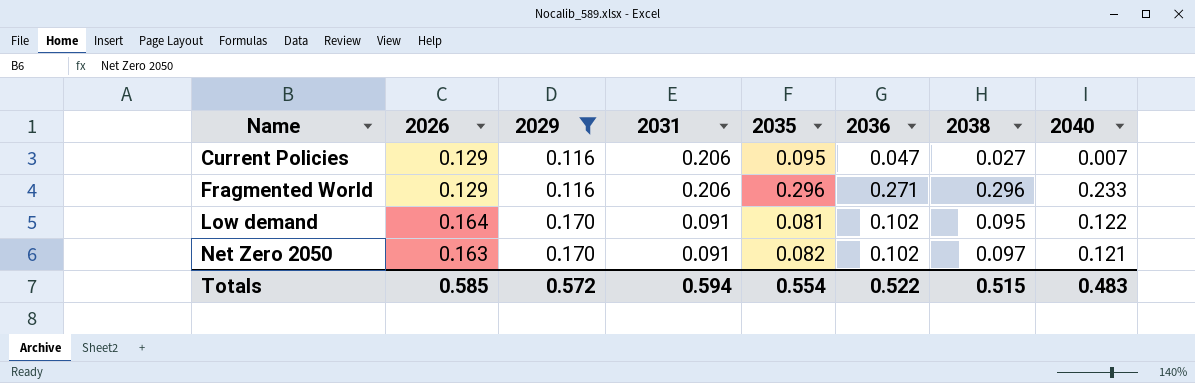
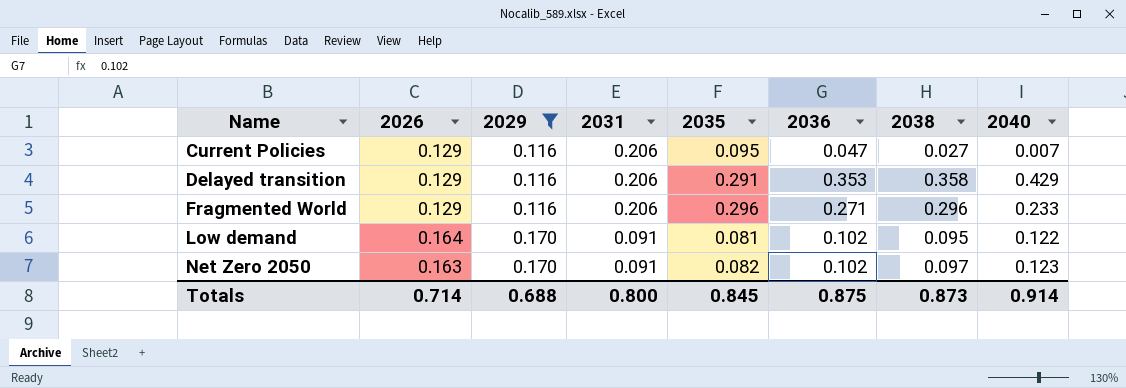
row Delayed transition: none -> 0.129 | 0.116 | 0.206 | 0.291 | 0.353 | 0.358 | 0.429
Net Zero 2050 | 2040: 0.121 -> 0.123
Totals | 2026: 0.585 -> 0.714
Totals | 2029: 0.572 -> 0.688
Totals | 2031: 0.594 -> 0.800
Totals | 2035: 0.554 -> 0.845
Totals | 2036: 0.522 -> 0.875
Totals | 2038: 0.515 -> 0.873
Totals | 2040: 0.483 -> 0.914

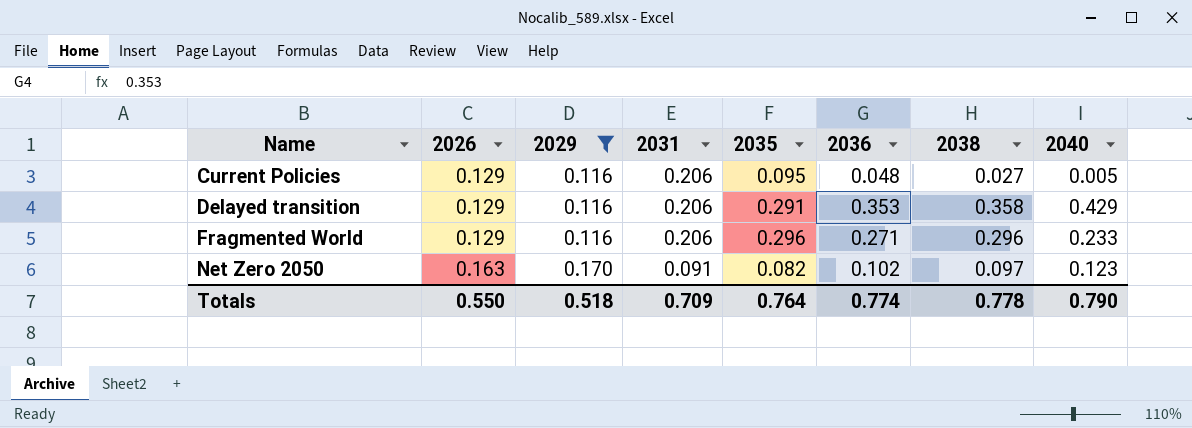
row Low demand: 0.164 | 0.170 | 0.091 | 0.081 | 0.102 | 0.095 | 0.122 -> none
Current Policies | 2036: 0.047 -> 0.048
Current Policies | 2040: 0.007 -> 0.005
Totals | 2026: 0.714 -> 0.550
Totals | 2029: 0.688 -> 0.518
Totals | 2031: 0.800 -> 0.709
Totals | 2035: 0.845 -> 0.764
Totals | 2036: 0.875 -> 0.774
Totals | 2038: 0.873 -> 0.778
Totals | 2040: 0.914 -> 0.790

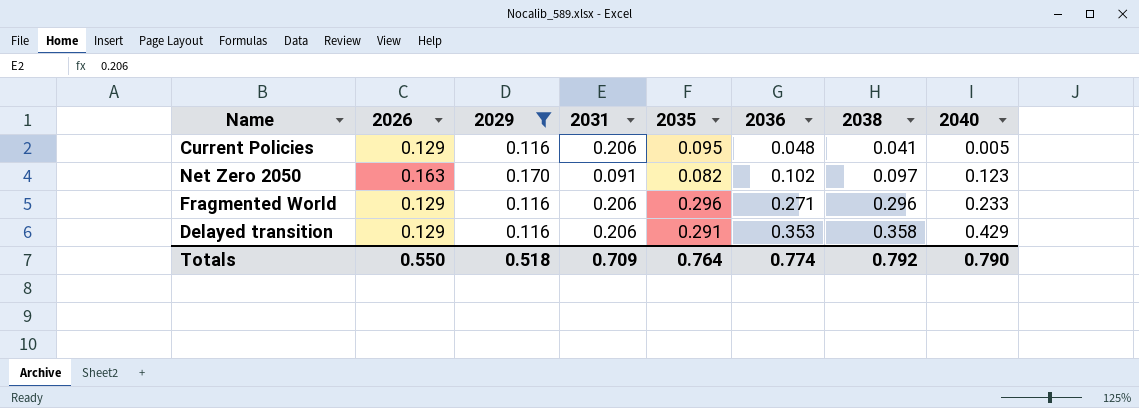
row order: Name ascending -> 2036 ascending
Current Policies | 2038: 0.027 -> 0.041
Totals | 2038: 0.778 -> 0.792

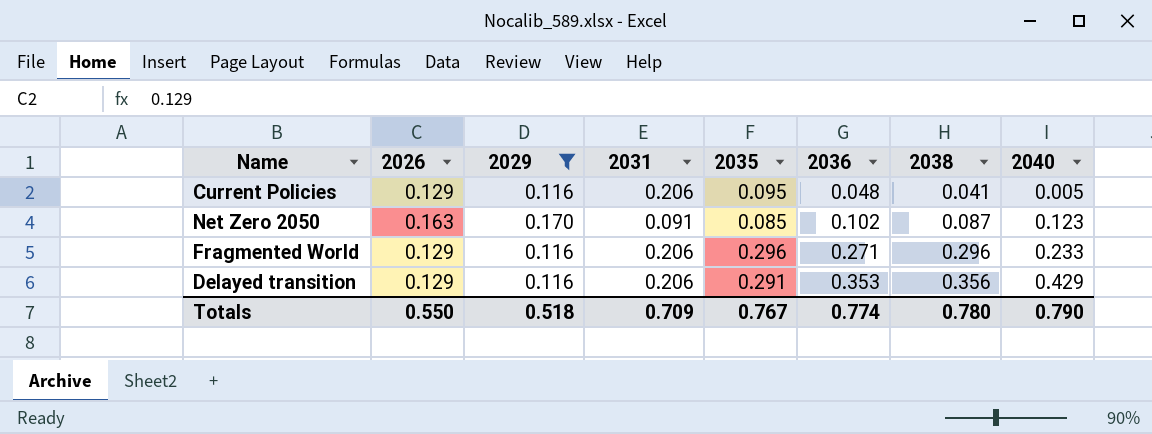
Net Zero 2050 | 2035: 0.082 -> 0.085
Net Zero 2050 | 2038: 0.097 -> 0.087
Delayed transition | 2038: 0.358 -> 0.356
Totals | 2035: 0.764 -> 0.767
Totals | 2038: 0.792 -> 0.780

